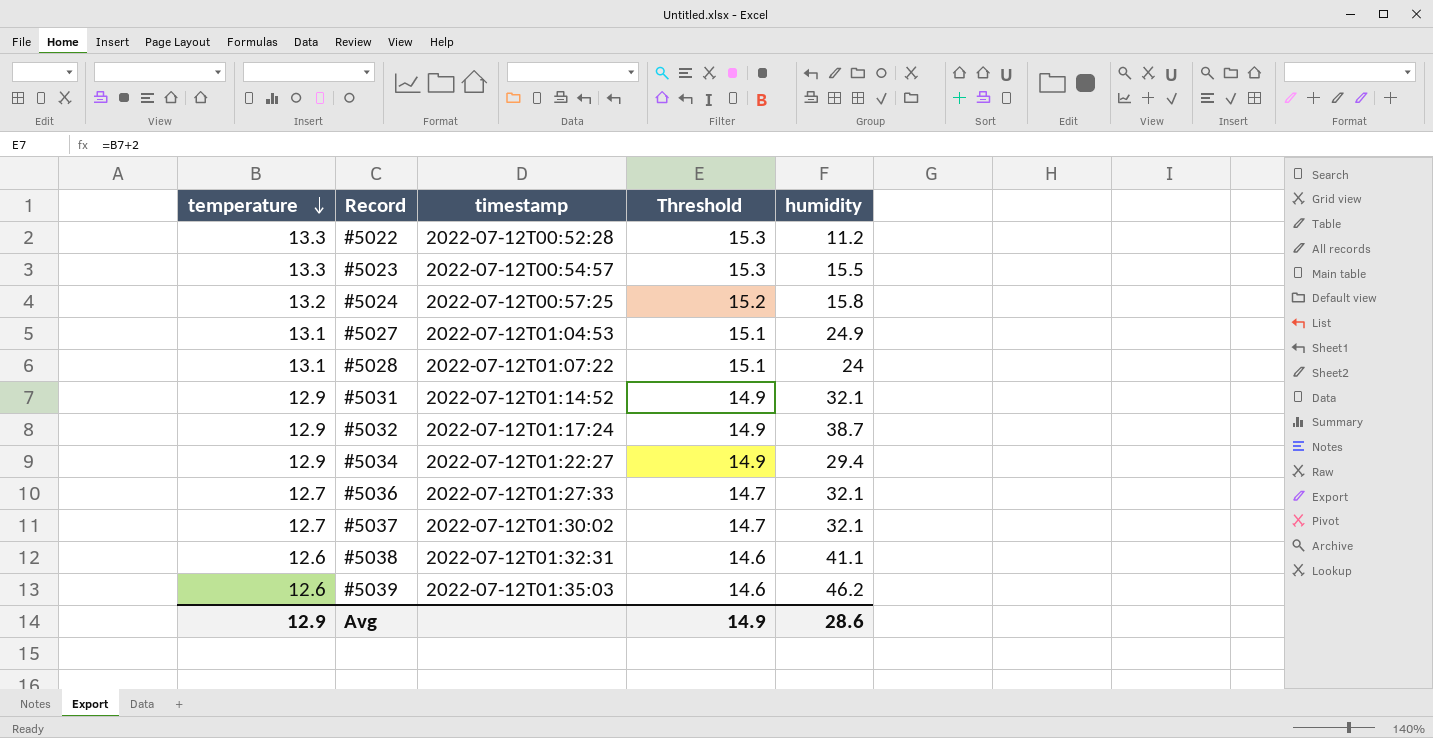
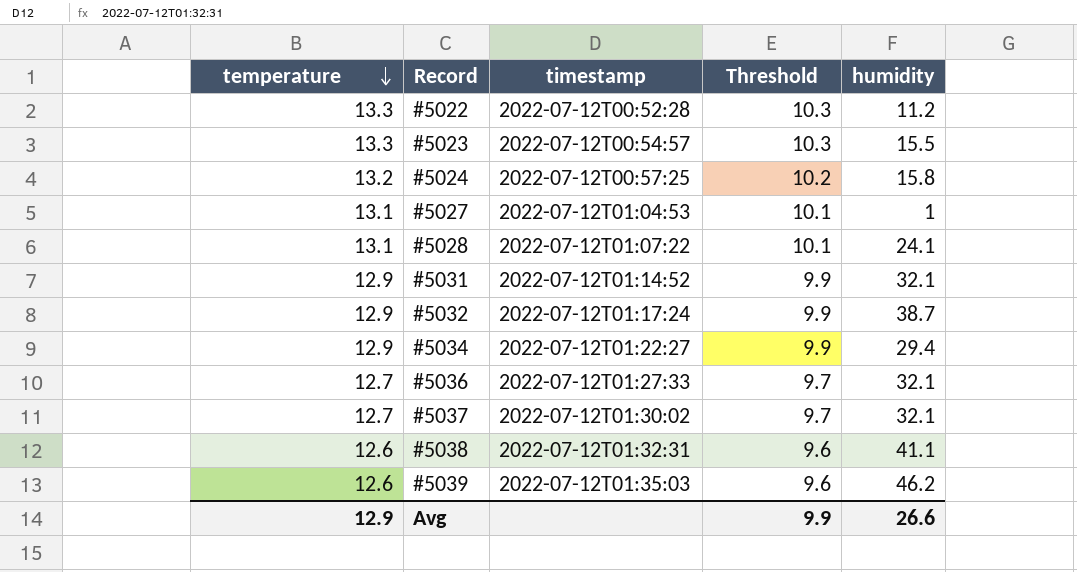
column Threshold | formula: [temperature] + 2 -> [temperature] - 3
#5027 | humidity: 24.9 -> 1
#5028 | humidity: 24 -> 24.1
Avg | Threshold: 14.9 -> 9.9
Avg | humidity: 28.6 -> 26.6

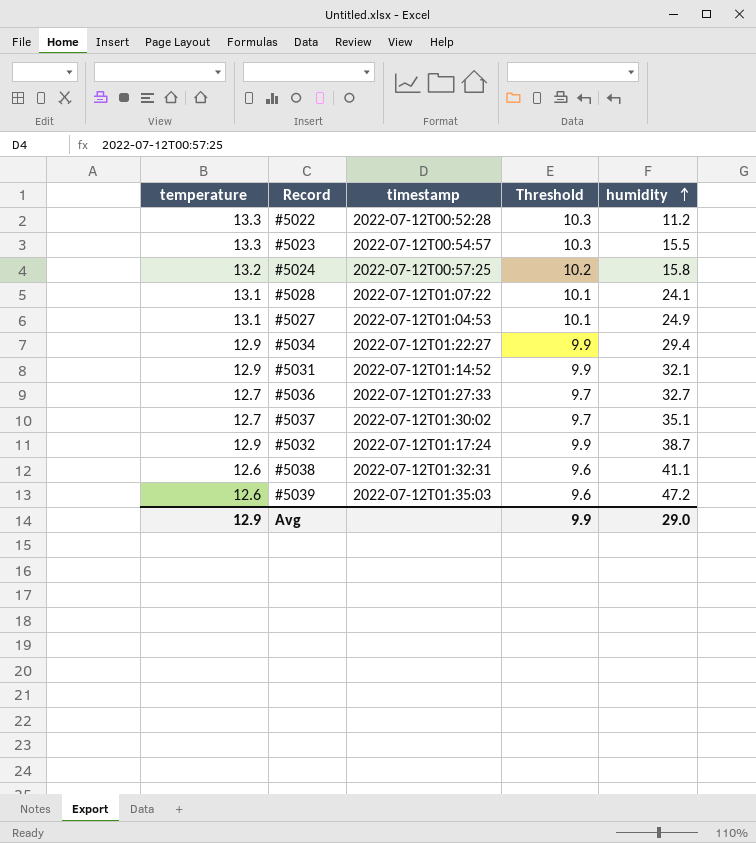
row order: temperature descending -> humidity ascending
#5027 | humidity: 1 -> 24.9
#5036 | humidity: 32.1 -> 32.7
#5037 | humidity: 32.1 -> 35.1
#5039 | humidity: 46.2 -> 47.2
Avg | humidity: 26.6 -> 29.0

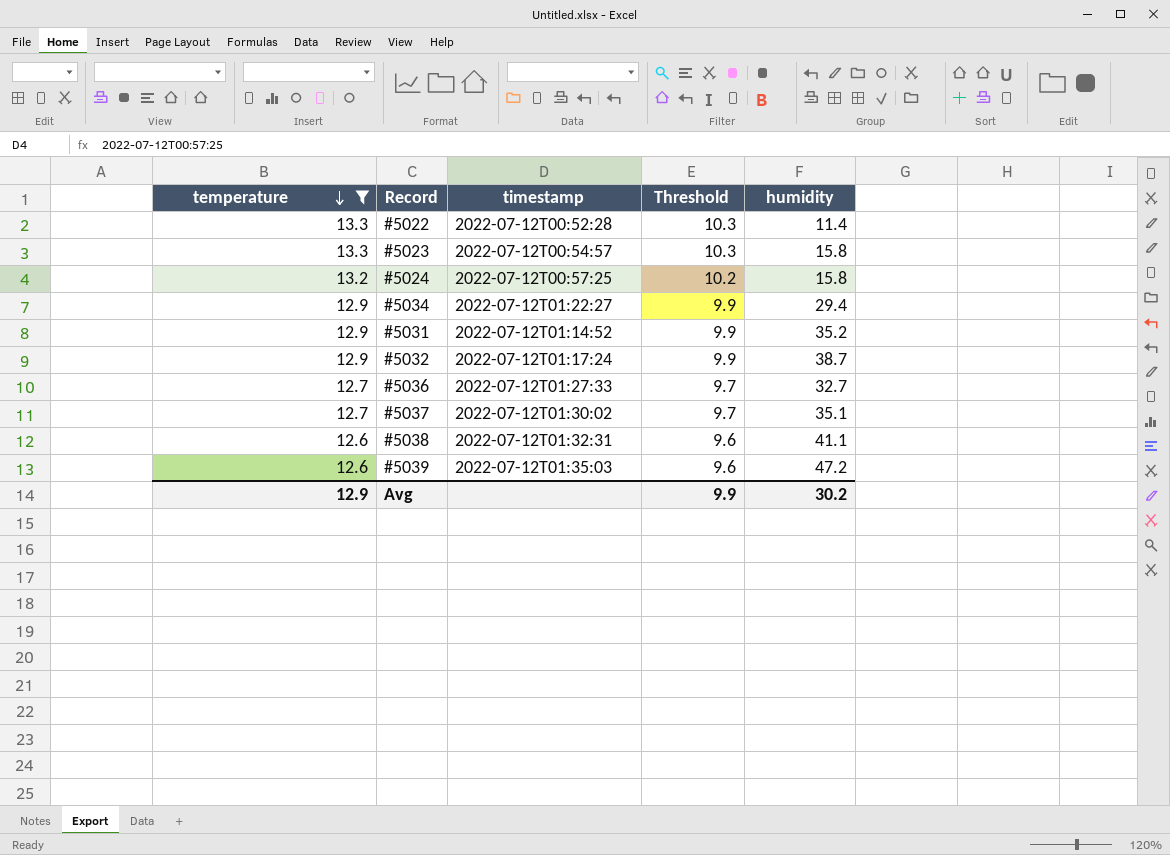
filter: none -> temperature != 13.1
row order: humidity ascending -> temperature descending
#5022 | humidity: 11.2 -> 11.4
#5023 | humidity: 15.5 -> 15.8
#5031 | humidity: 32.1 -> 35.2
Avg | humidity: 29.0 -> 30.2

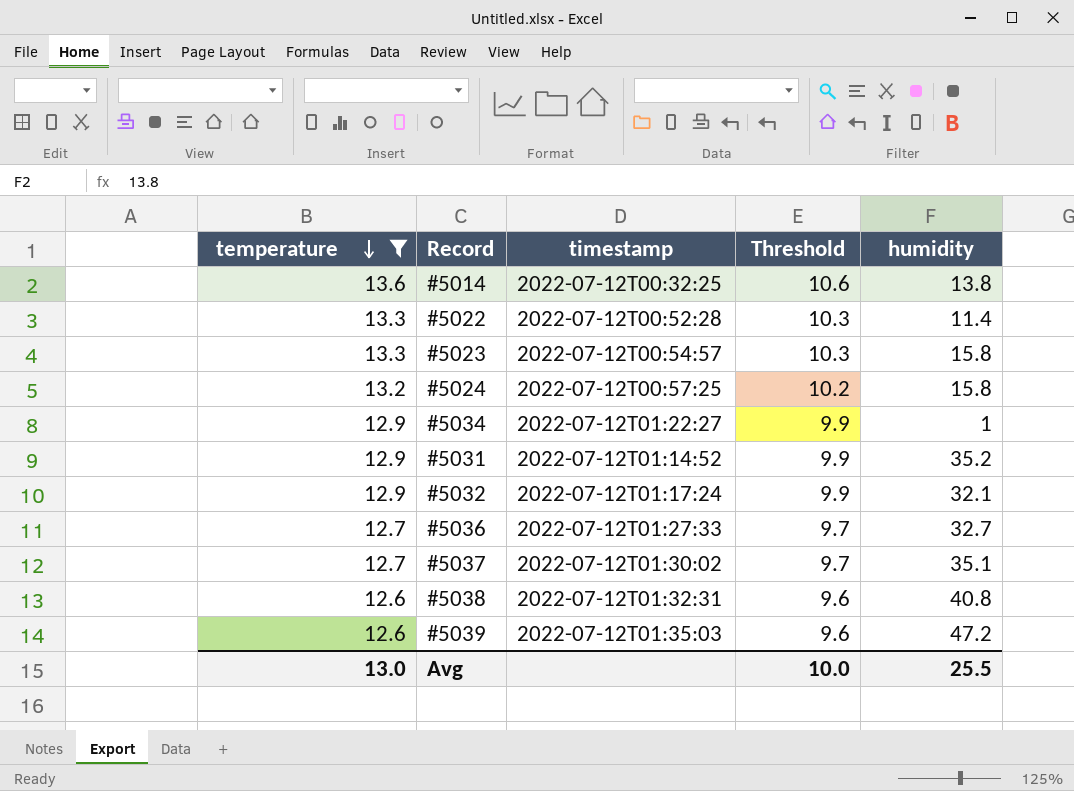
row #5014: none -> 13.6 | 2022-07-12T00:32:25 | 10.6 | 13.8
#5034 | humidity: 29.4 -> 1
#5032 | humidity: 38.7 -> 32.1
#5038 | humidity: 41.1 -> 40.8
Avg | temperature: 12.9 -> 13.0
Avg | Threshold: 9.9 -> 10.0
Avg | humidity: 30.2 -> 25.5

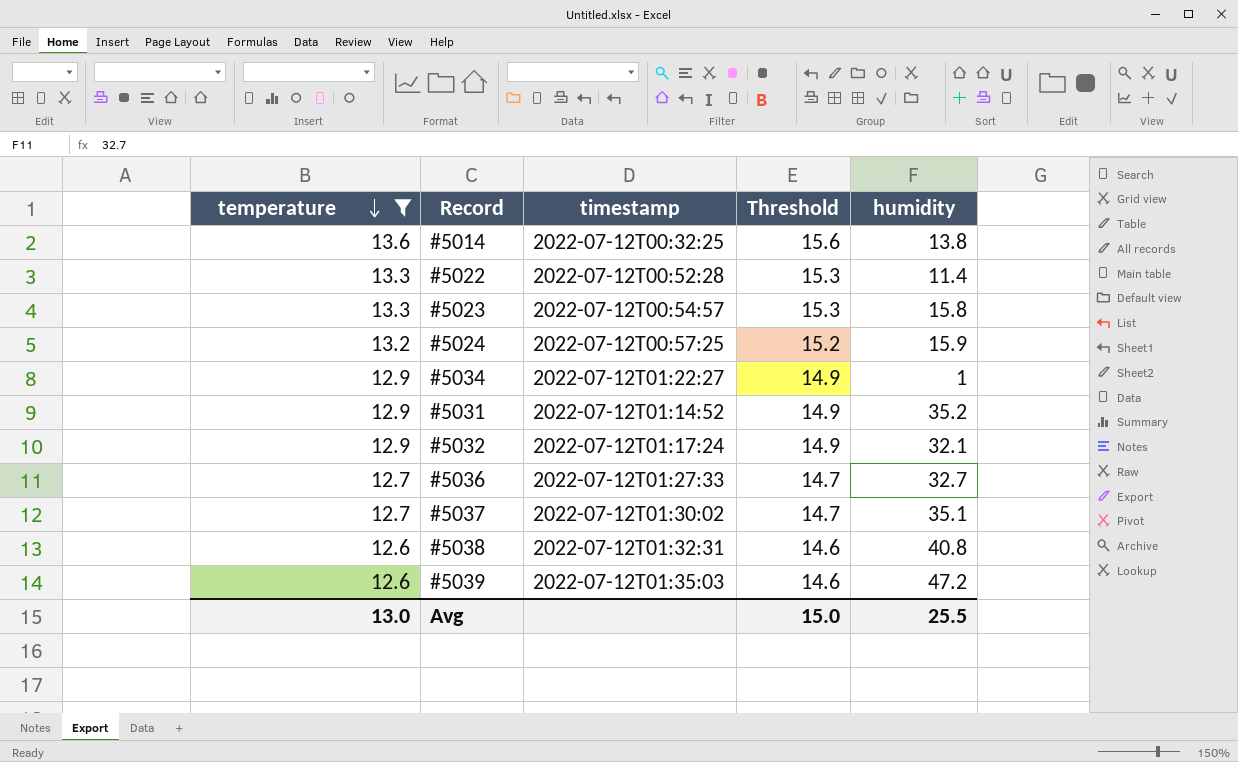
column Threshold | formula: [temperature] - 3 -> [temperature] + 2
#5024 | humidity: 15.8 -> 15.9
Avg | Threshold: 10.0 -> 15.0

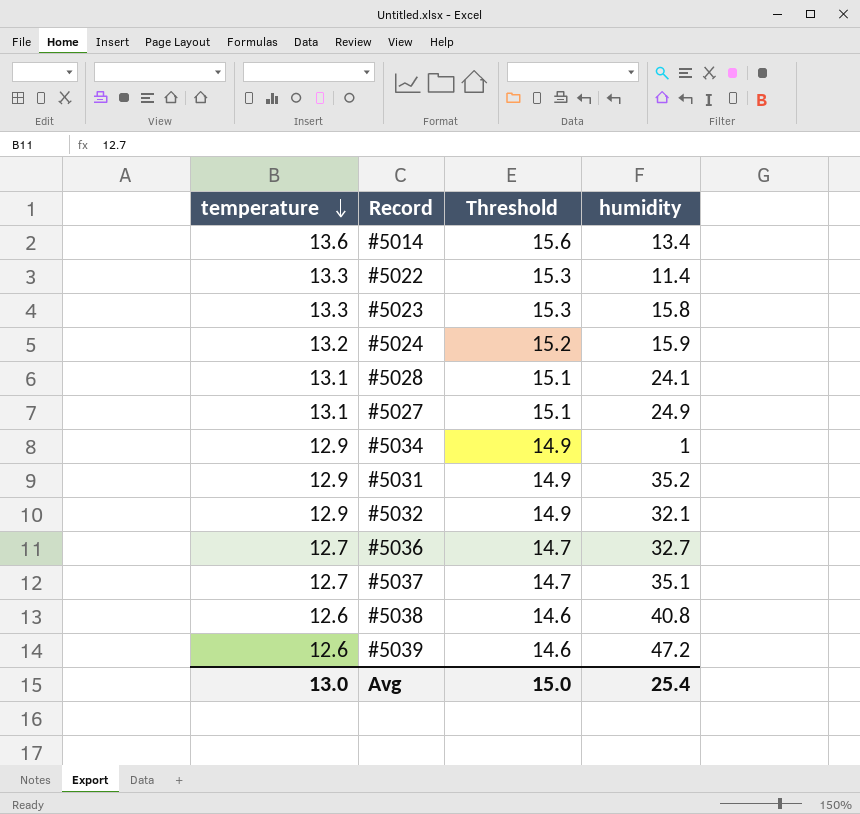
filter: temperature != 13.1 -> none
column timestamp | position: 3 -> none
#5014 | humidity: 13.8 -> 13.4
Avg | humidity: 25.5 -> 25.4

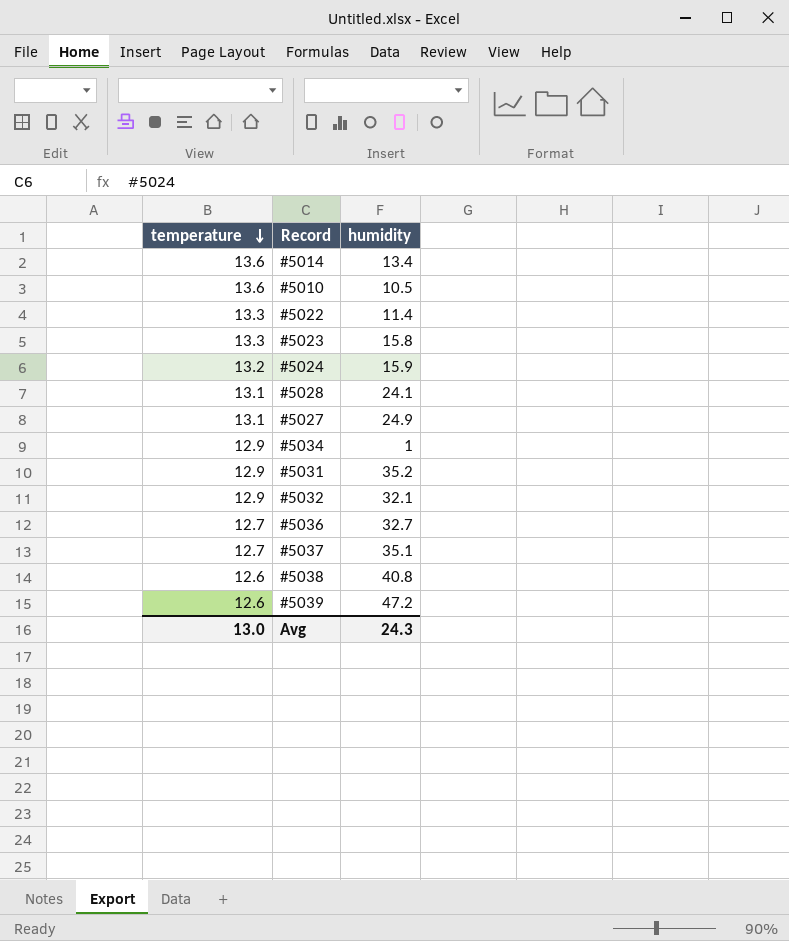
column Threshold | formula: [temperature] + 2 -> none
row #5010: none -> 13.6 | 10.5
Avg | humidity: 25.4 -> 24.3

